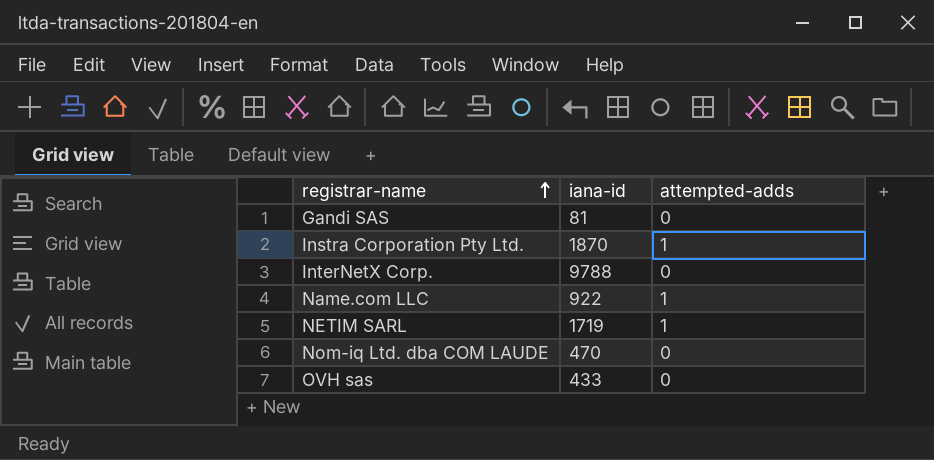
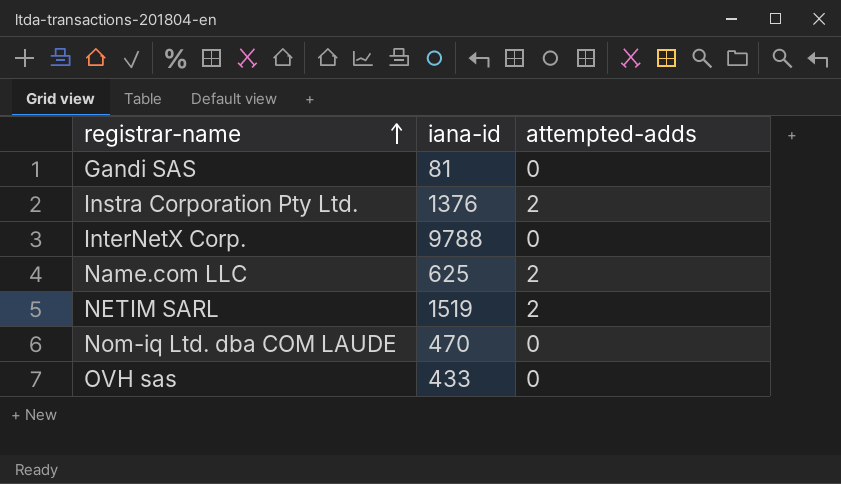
Instra Corporation Pty Ltd. | iana-id: 1870 -> 1376
Instra Corporation Pty Ltd. | attempted-adds: 1 -> 2
Name.com LLC | iana-id: 922 -> 625
Name.com LLC | attempted-adds: 1 -> 2
NETIM SARL | iana-id: 1719 -> 1519
NETIM SARL | attempted-adds: 1 -> 2

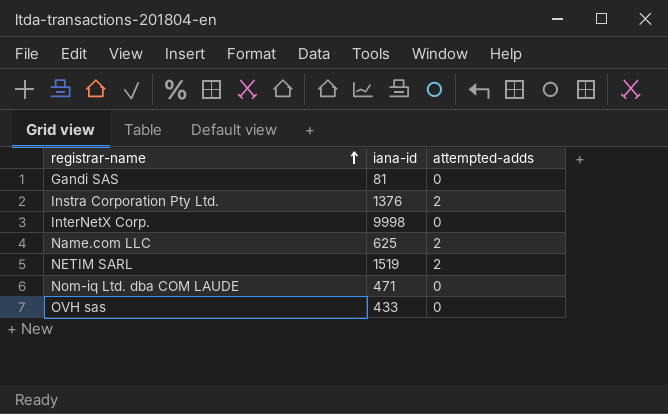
InterNetX Corp. | iana-id: 9788 -> 9998
Nom-iq Ltd. dba COM LAUDE | iana-id: 470 -> 471

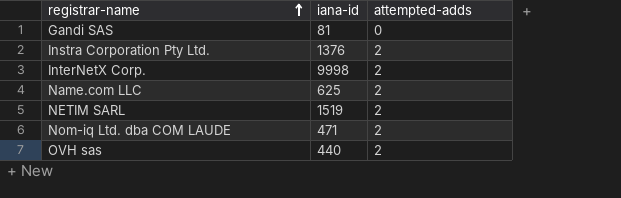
InterNetX Corp. | attempted-adds: 0 -> 2
Nom-iq Ltd. dba COM LAUDE | attempted-adds: 0 -> 2
OVH sas | iana-id: 433 -> 440
OVH sas | attempted-adds: 0 -> 2

